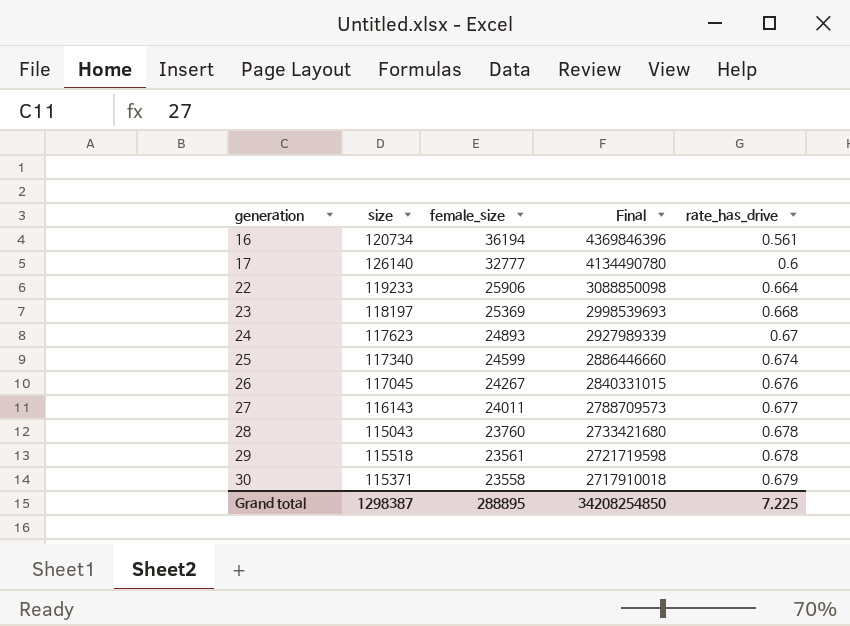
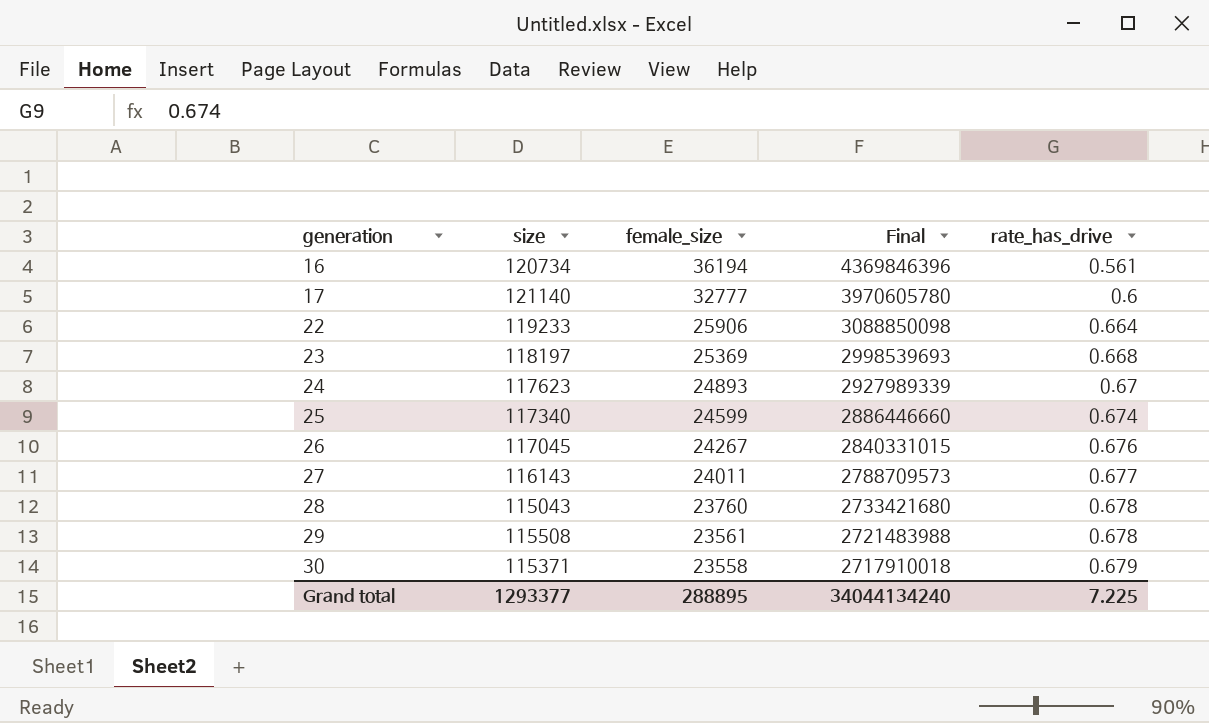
17 | size: 126140 -> 121140
17 | Final: 4134490780 -> 3970605780
29 | size: 115518 -> 115508
29 | Final: 2721719598 -> 2721483988
Grand total | size: 1298387 -> 1293377
Grand total | Final: 34208254850 -> 34044134240

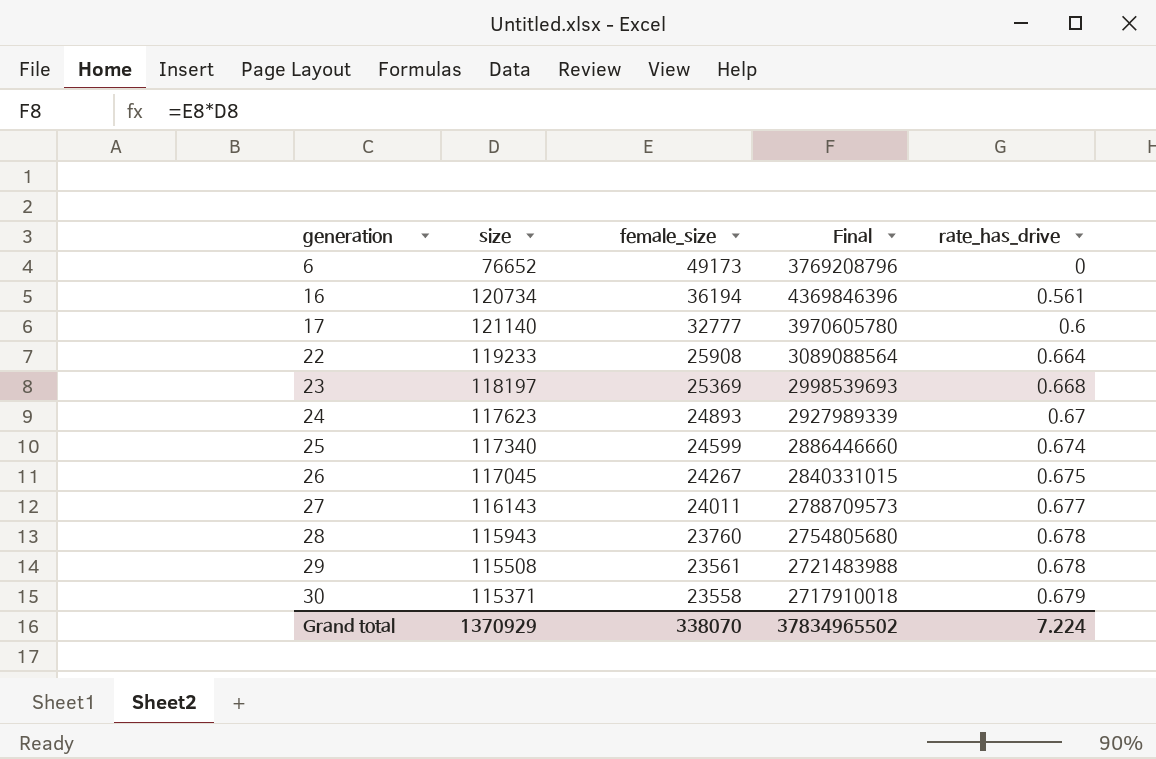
row 6: none -> 76652 | 49173 | 3769208796 | 0
22 | female_size: 25906 -> 25908
22 | Final: 3088850098 -> 3089088564
26 | rate_has_drive: 0.676 -> 0.675
28 | size: 115043 -> 115943
28 | Final: 2733421680 -> 2754805680
Grand total | size: 1293377 -> 1370929
Grand total | female_size: 288895 -> 338070
Grand total | Final: 34044134240 -> 37834965502
Grand total | rate_has_drive: 7.225 -> 7.224

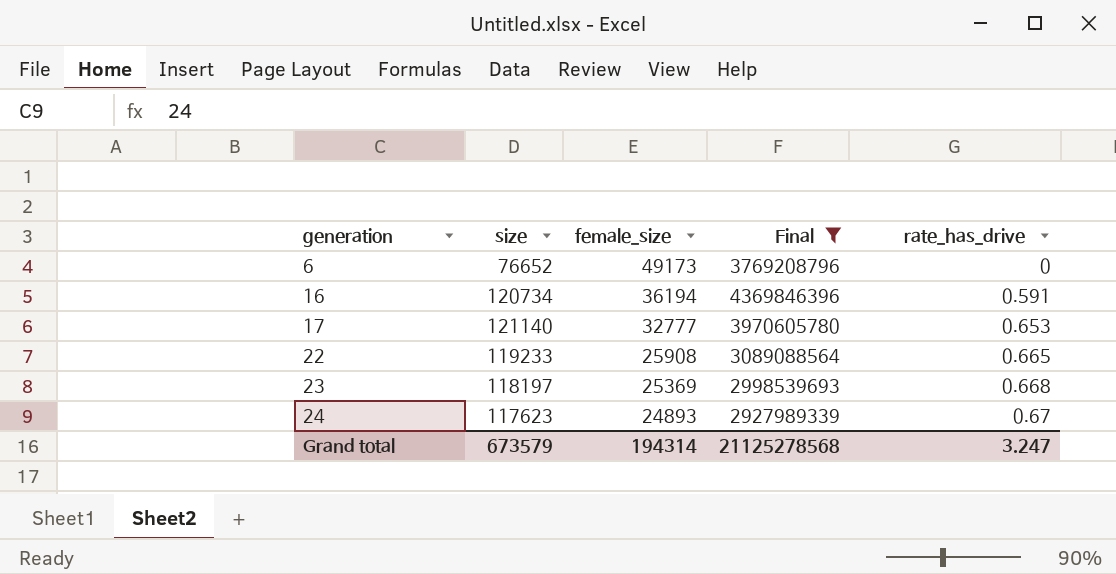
filter: none -> Final >= 2927989339
16 | rate_has_drive: 0.561 -> 0.591
17 | rate_has_drive: 0.6 -> 0.653
22 | rate_has_drive: 0.664 -> 0.665
Grand total | size: 1370929 -> 673579
Grand total | female_size: 338070 -> 194314
Grand total | Final: 37834965502 -> 21125278568
Grand total | rate_has_drive: 7.224 -> 3.247

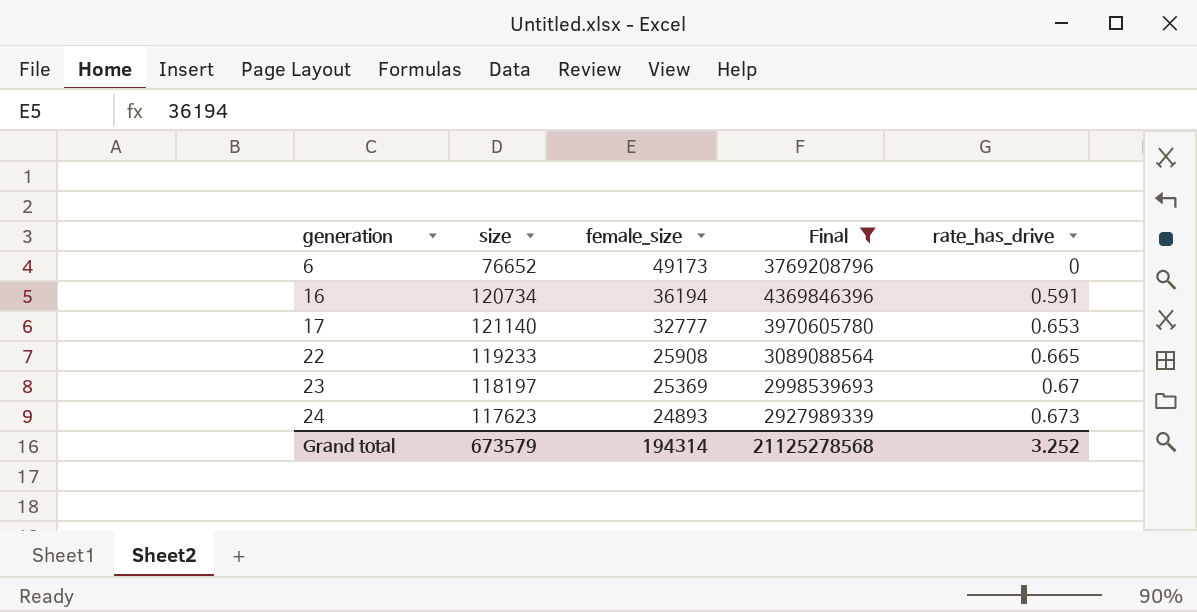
23 | rate_has_drive: 0.668 -> 0.67
24 | rate_has_drive: 0.67 -> 0.673
Grand total | rate_has_drive: 3.247 -> 3.252

